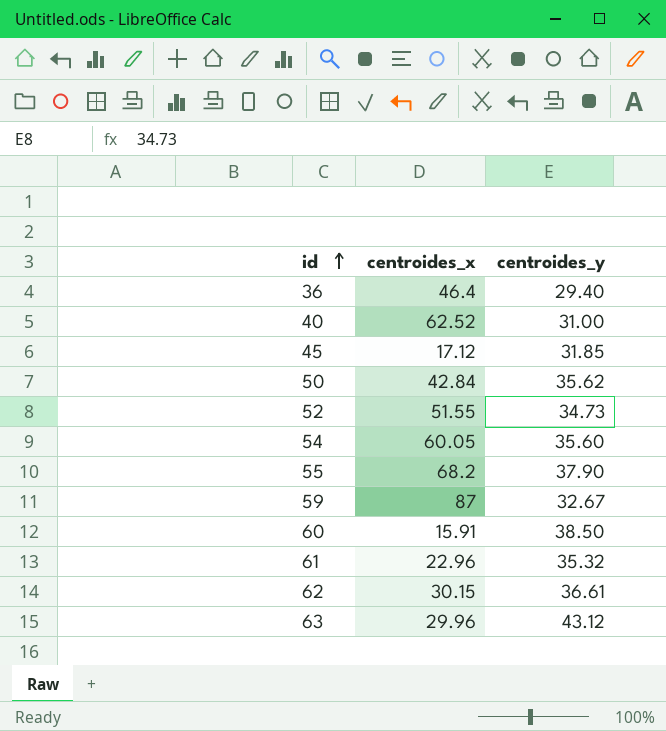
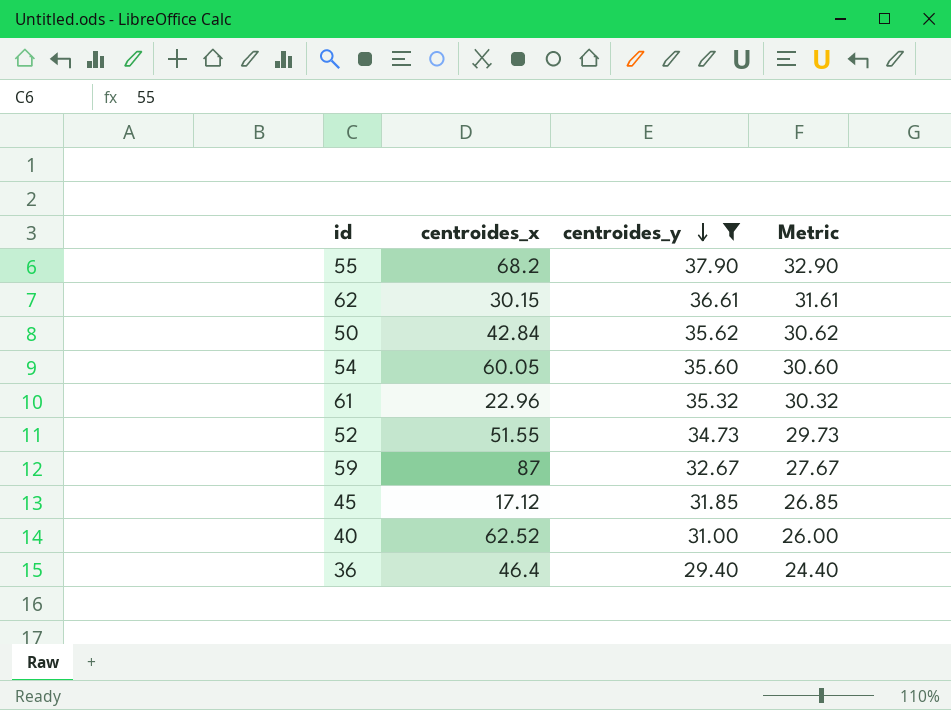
filter: none -> centroides_y <= 37.90
row order: id ascending -> centroides_y descending
column Metric | formula: none -> [centroides_y] - 5

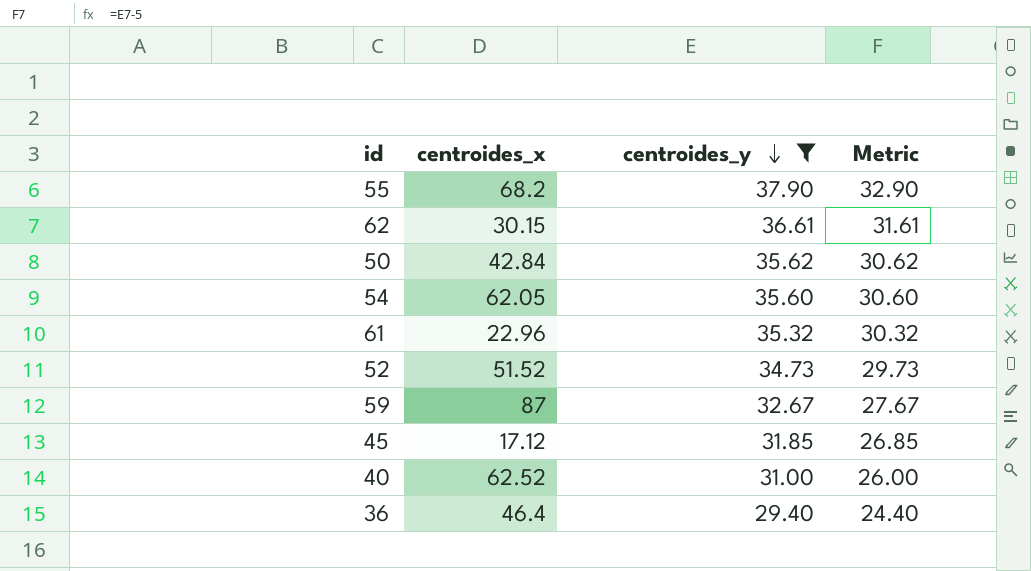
54 | centroides_x: 60.05 -> 62.05
52 | centroides_x: 51.55 -> 51.52

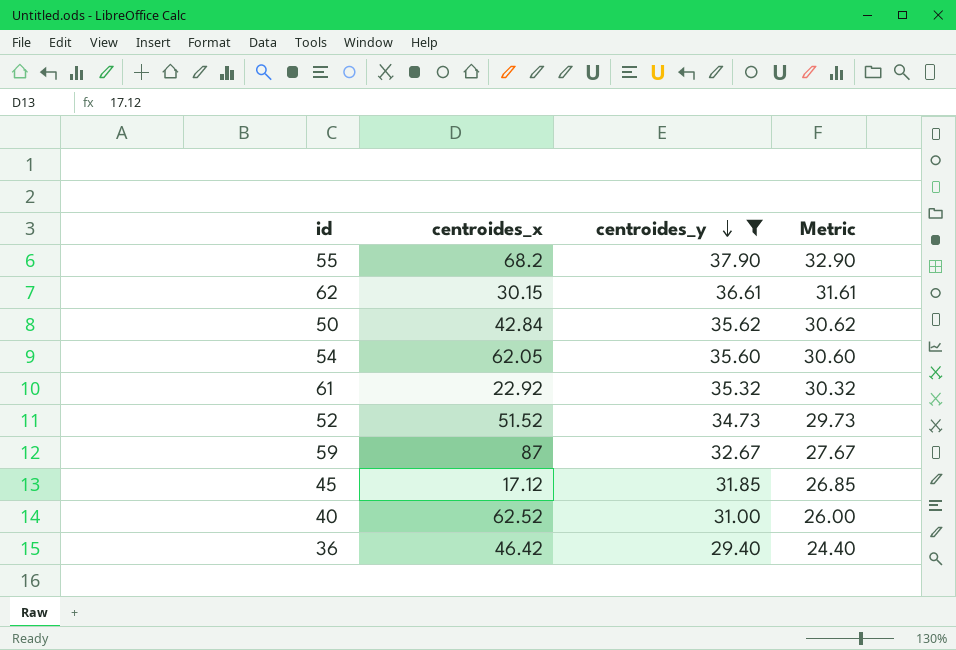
61 | centroides_x: 22.96 -> 22.92
36 | centroides_x: 46.4 -> 46.42

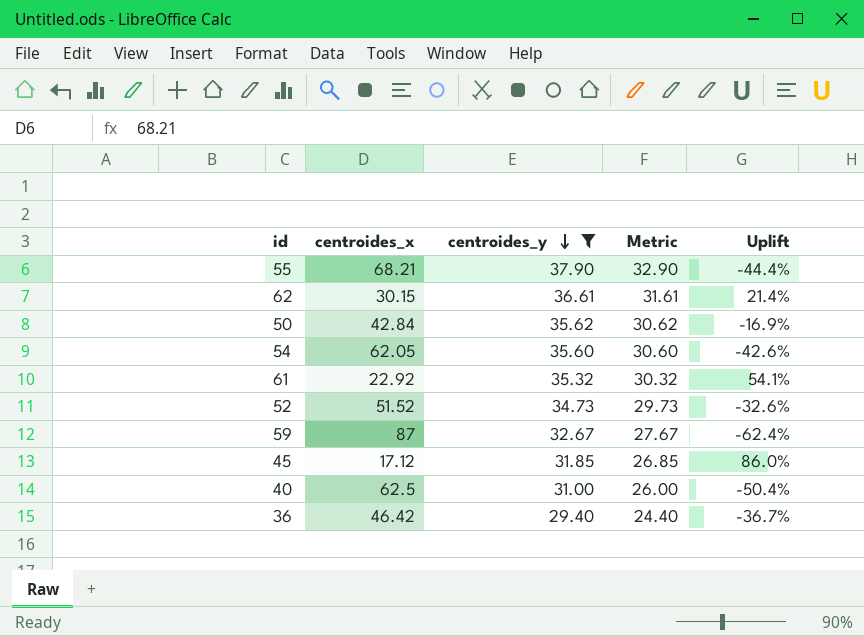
column Uplift | formula: none -> ([centroides_y] - [centroides_x]) / [centroides_x]
55 | centroides_x: 68.2 -> 68.21
40 | centroides_x: 62.52 -> 62.5

